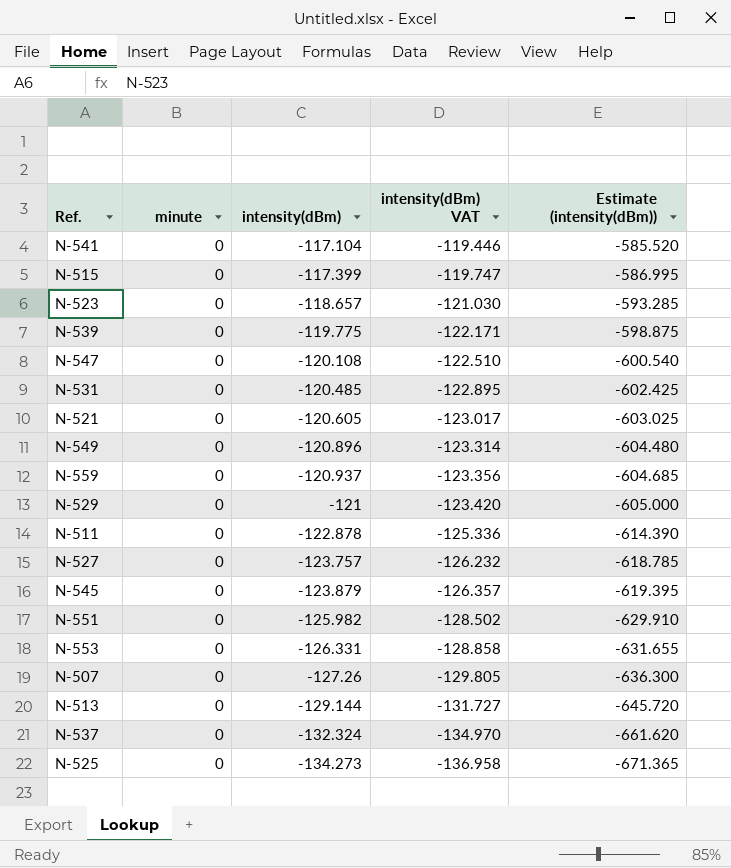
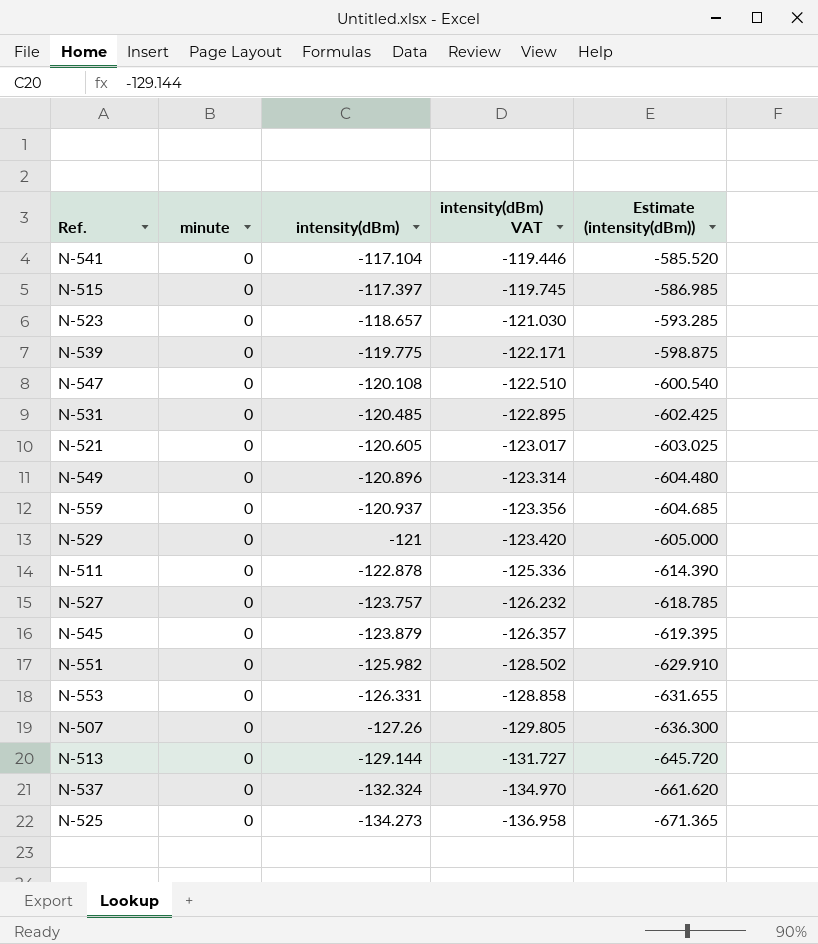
N-515 | intensity(dBm): -117.399 -> -117.397
N-515 | intensity(dBm) VAT: -119.747 -> -119.745
N-515 | Estimate (intensity(dBm)): -586.995 -> -586.985

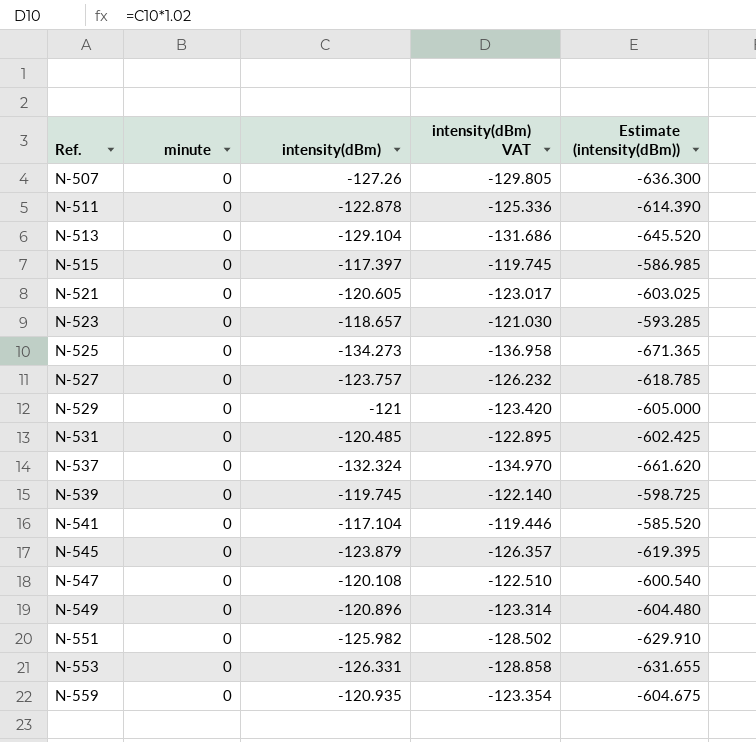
row order: intensity(dBm) descending -> Ref. ascending
N-513 | intensity(dBm): -129.144 -> -129.104
N-513 | intensity(dBm) VAT: -131.727 -> -131.686
N-513 | Estimate (intensity(dBm)): -645.720 -> -645.520
N-539 | intensity(dBm): -119.775 -> -119.745
N-539 | intensity(dBm) VAT: -122.171 -> -122.140
N-539 | Estimate (intensity(dBm)): -598.875 -> -598.725
N-559 | intensity(dBm): -120.937 -> -120.935
N-559 | intensity(dBm) VAT: -123.356 -> -123.354
N-559 | Estimate (intensity(dBm)): -604.685 -> -604.675

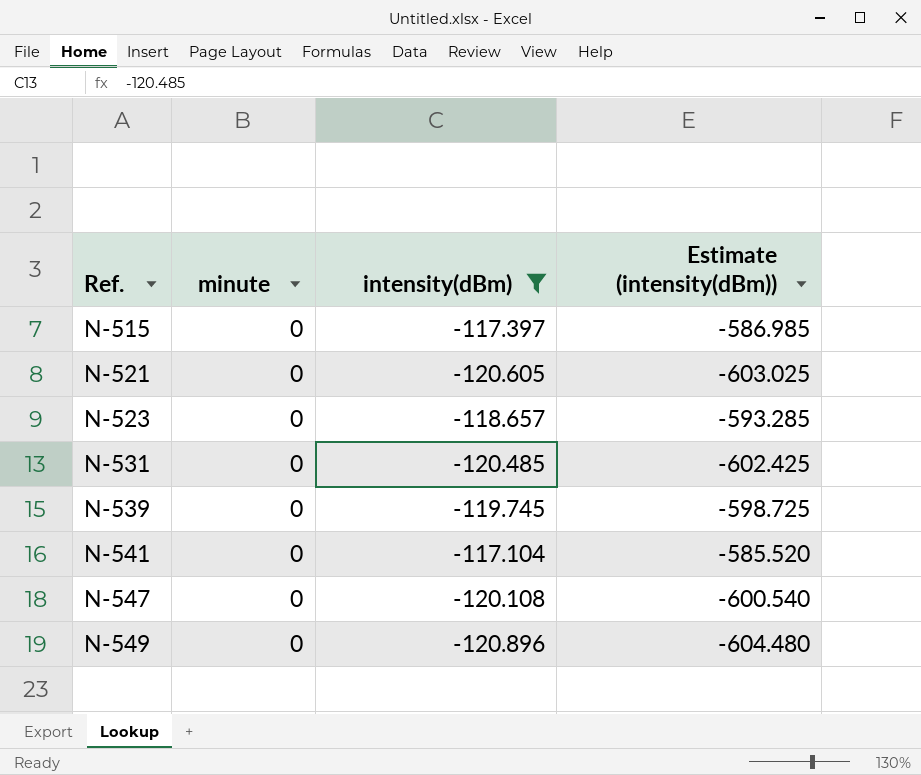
filter: none -> intensity(dBm) >= -120.896
column intensity(dBm) VAT | formula: [intensity(dBm)] * 1.02 -> none

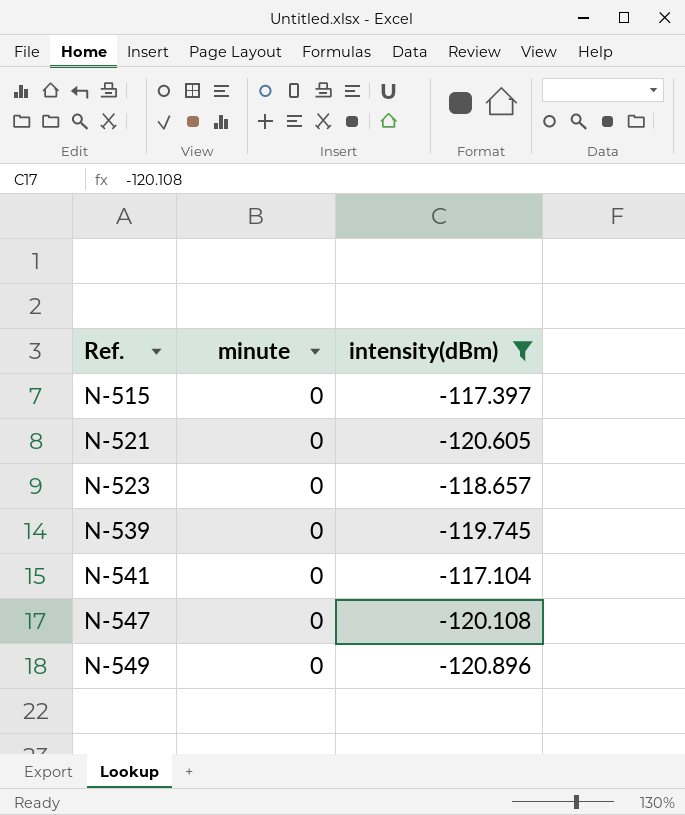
column Estimate (intensity(dBm)) | formula: [intensity(dBm)] * 5 -> none
row N-531: 0 | -120.485 | -602.425 -> none

